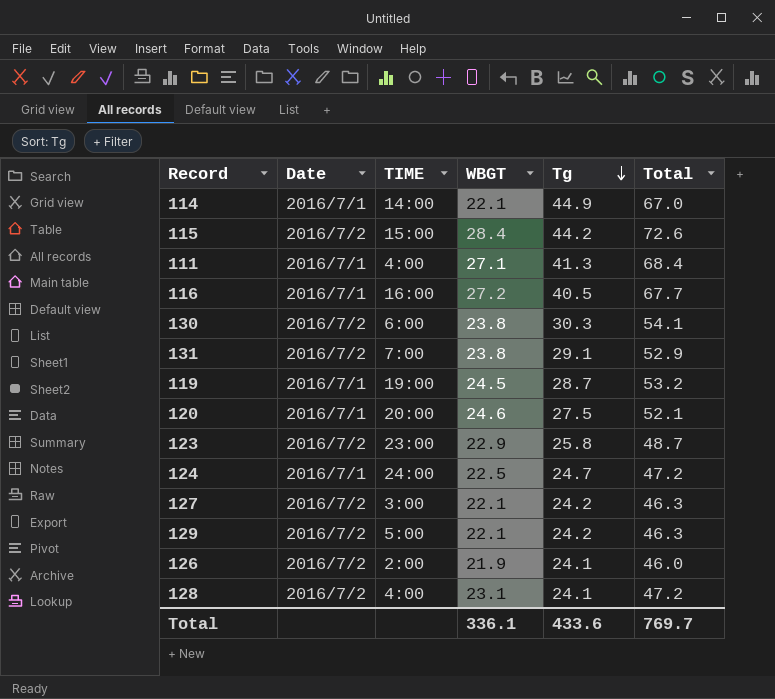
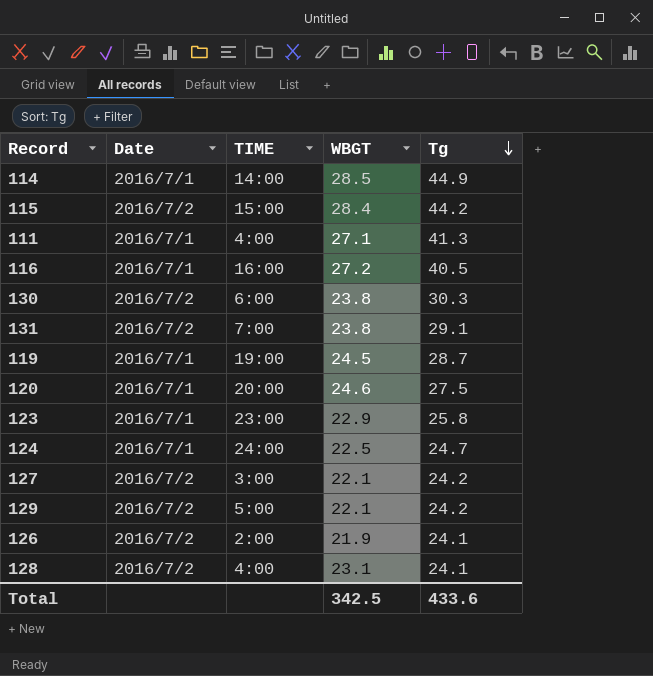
column Total | formula: [WBGT] + [Tg] -> none
114 | WBGT: 22.1 -> 28.5
123 | Date: 2016/7/2 -> 2016/7/1
Total | WBGT: 336.1 -> 342.5

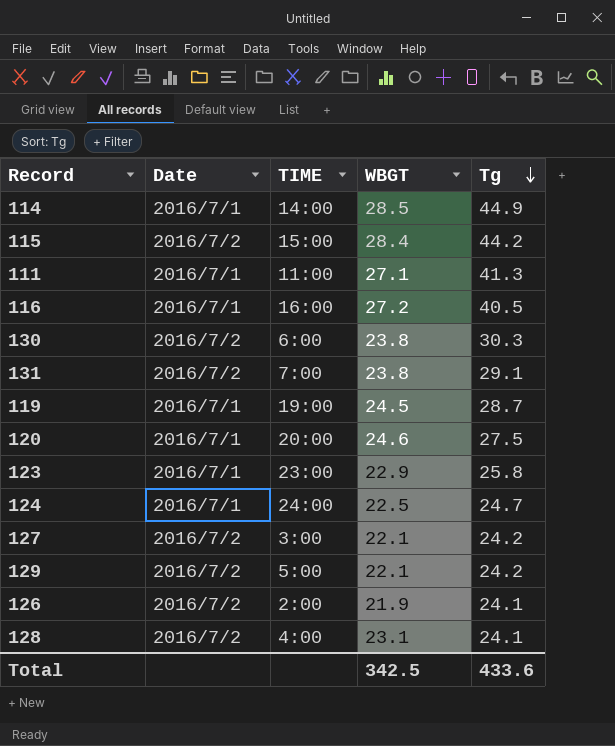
111 | TIME: 4:00 -> 11:00

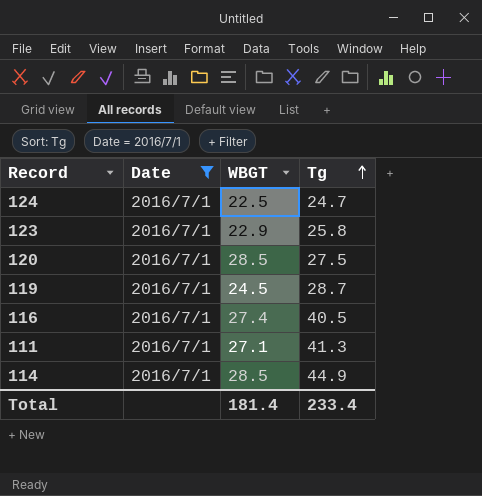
filter: none -> Date = 2016/7/1
row order: Tg descending -> Tg ascending
column TIME | position: 3 -> none
120 | WBGT: 24.6 -> 28.5
116 | WBGT: 27.2 -> 27.4
Total | WBGT: 342.5 -> 181.4
Total | Tg: 433.6 -> 233.4

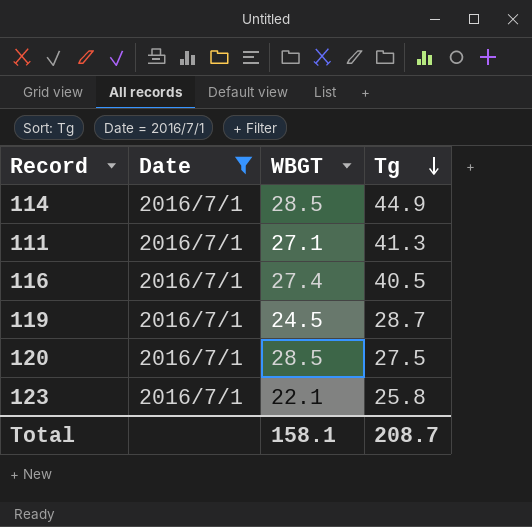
row order: Tg ascending -> Tg descending
row 124: 2016/7/1 | 22.5 | 24.7 -> none
123 | WBGT: 22.9 -> 22.1
Total | WBGT: 181.4 -> 158.1
Total | Tg: 233.4 -> 208.7

